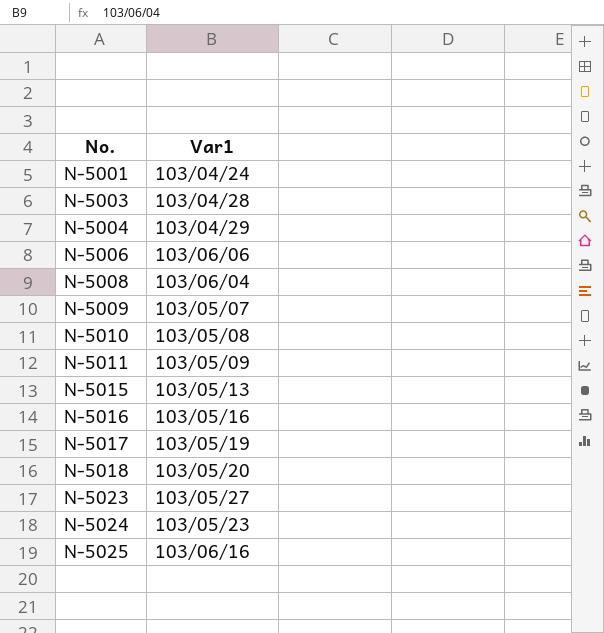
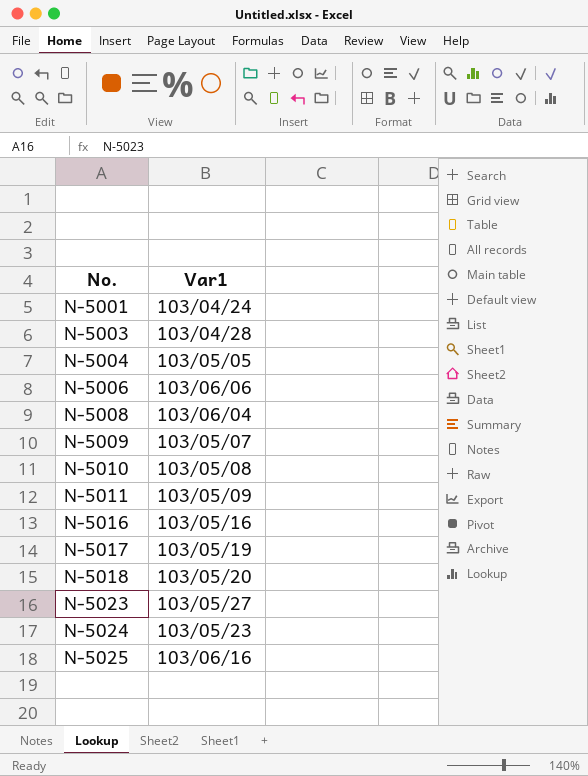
row N-5015: 103/05/13 -> none
N-5004 | Var1: 103/04/29 -> 103/05/05

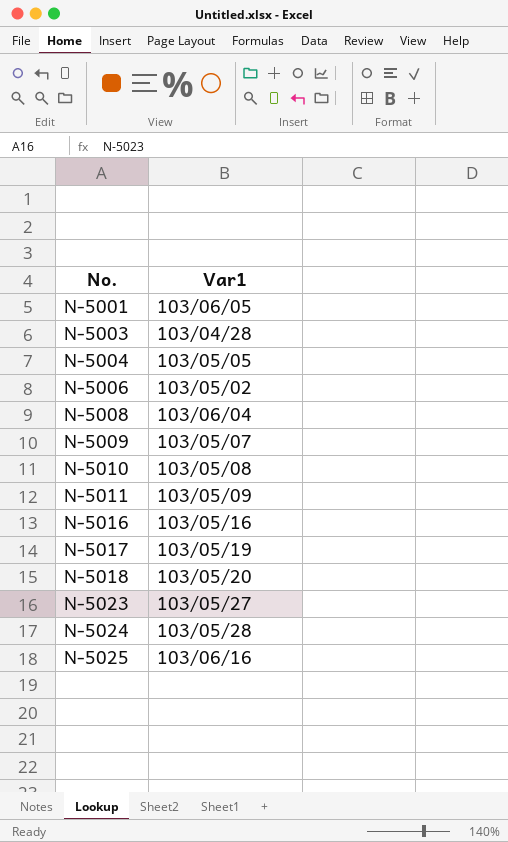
N-5001 | Var1: 103/04/24 -> 103/06/05
N-5006 | Var1: 103/06/06 -> 103/05/02
N-5024 | Var1: 103/05/23 -> 103/05/28

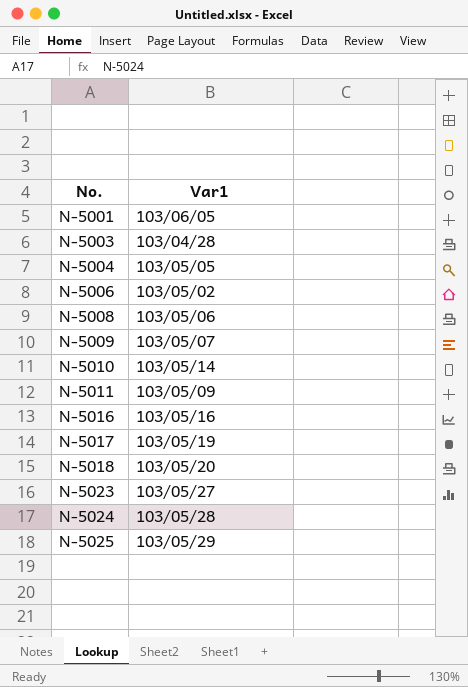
N-5008 | Var1: 103/06/04 -> 103/05/06
N-5010 | Var1: 103/05/08 -> 103/05/14
N-5025 | Var1: 103/06/16 -> 103/05/29

